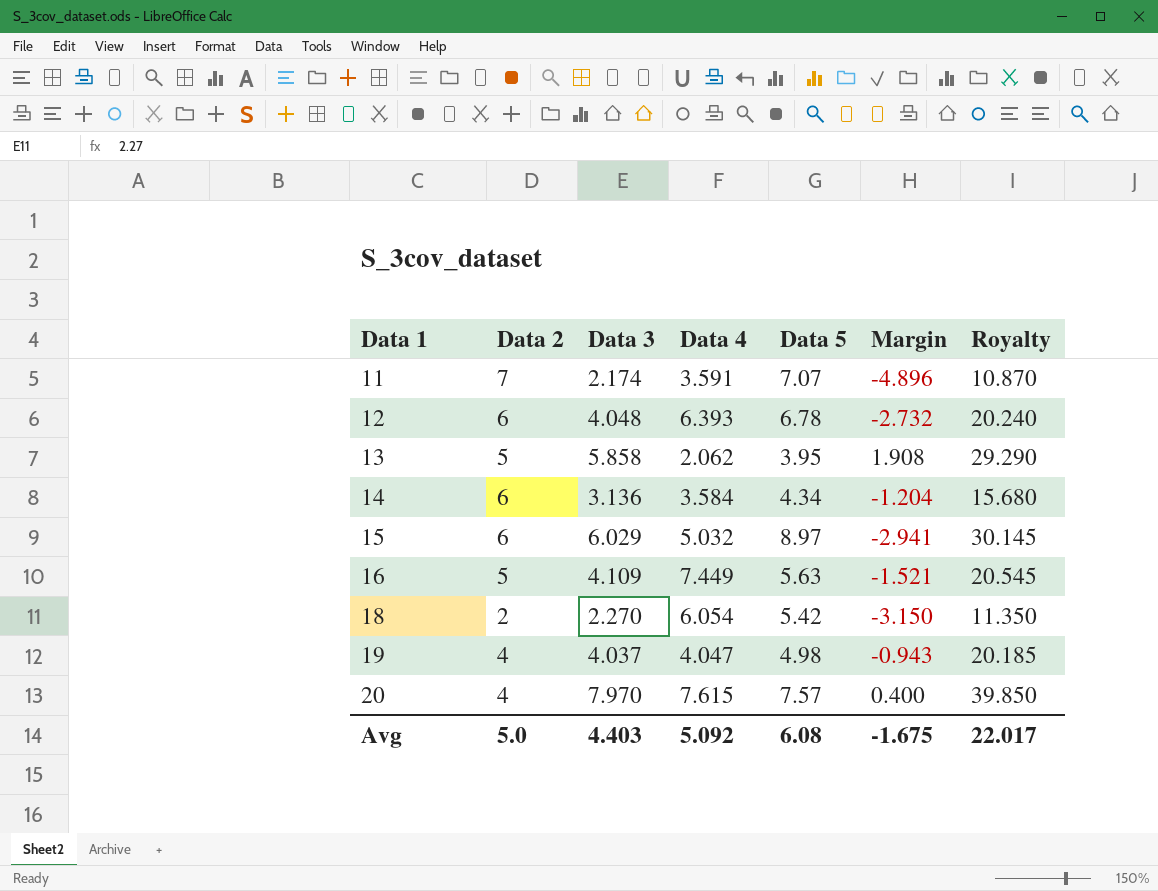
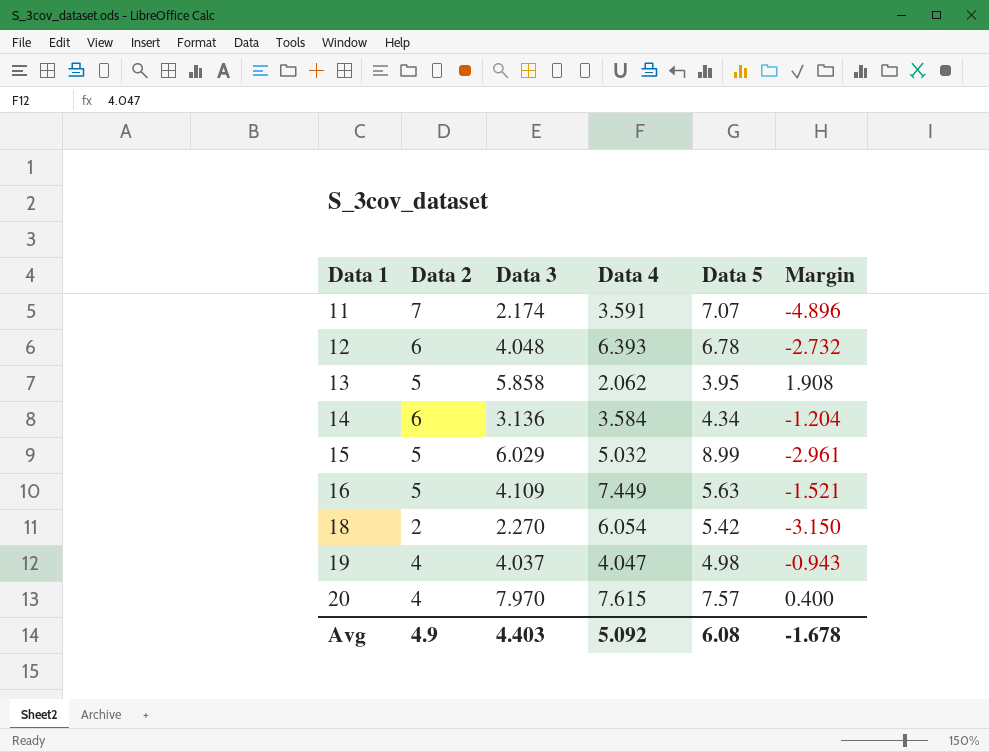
column Royalty | formula: [Data 3] * 5 -> none
15 | Data 2: 6 -> 5
15 | Data 5: 8.97 -> 8.99
15 | Margin: -2.941 -> -2.961
Avg | Data 2: 5.0 -> 4.9
Avg | Margin: -1.675 -> -1.678

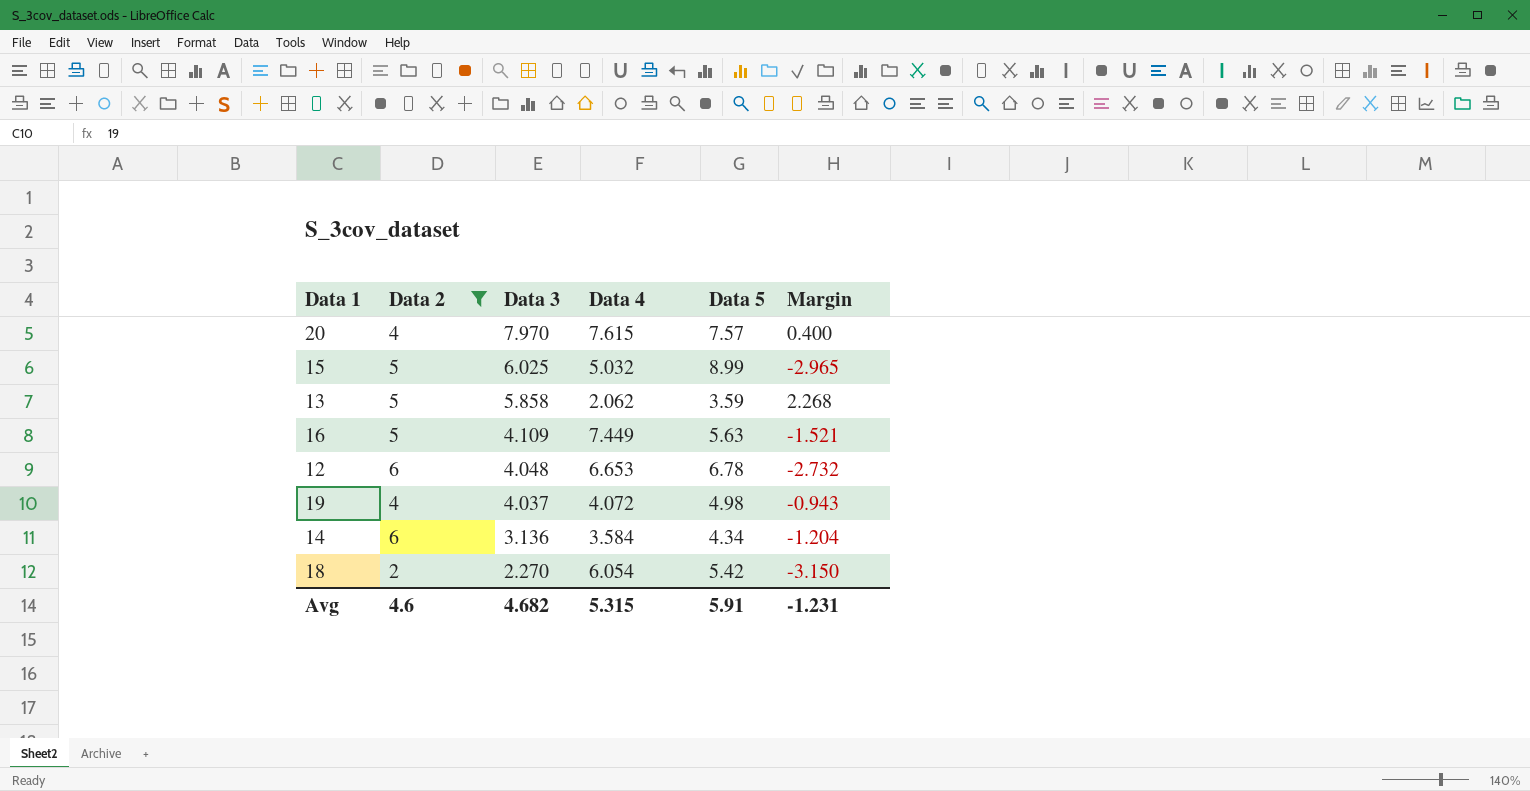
filter: none -> Data 2 != 7
row order: Data 1 ascending -> Data 3 descending
15 | Data 3: 6.029 -> 6.025
15 | Margin: -2.961 -> -2.965
13 | Data 5: 3.95 -> 3.59
13 | Margin: 1.908 -> 2.268
12 | Data 4: 6.393 -> 6.653
19 | Data 4: 4.047 -> 4.072
Avg | Data 2: 4.9 -> 4.6
Avg | Data 3: 4.403 -> 4.682
Avg | Data 4: 5.092 -> 5.315
Avg | Data 5: 6.08 -> 5.91
Avg | Margin: -1.678 -> -1.231

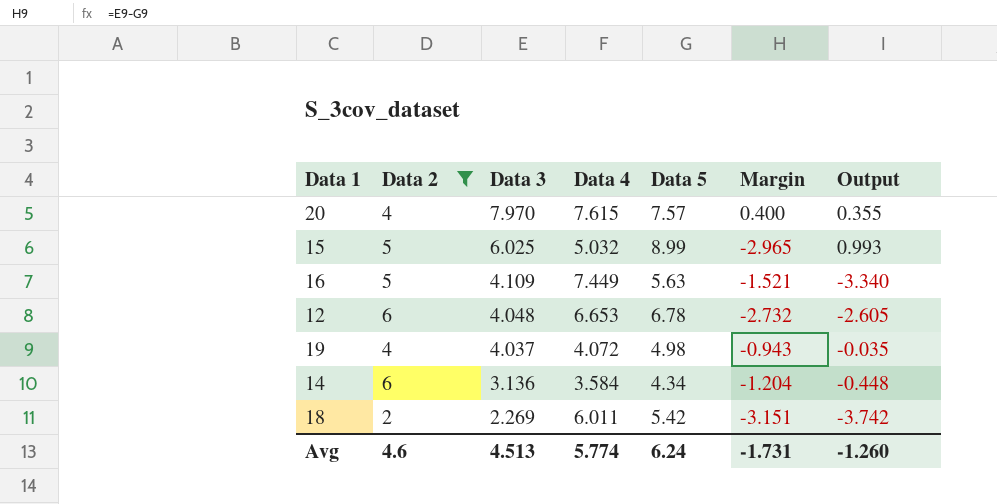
column Output | formula: none -> [Data 3] - [Data 4]
row 13: 5 | 5.858 | 2.062 | 3.59 | 2.268 -> none
18 | Data 3: 2.270 -> 2.269
18 | Data 4: 6.054 -> 6.011
18 | Margin: -3.150 -> -3.151
Avg | Data 3: 4.682 -> 4.513
Avg | Data 4: 5.315 -> 5.774
Avg | Data 5: 5.91 -> 6.24
Avg | Margin: -1.231 -> -1.731

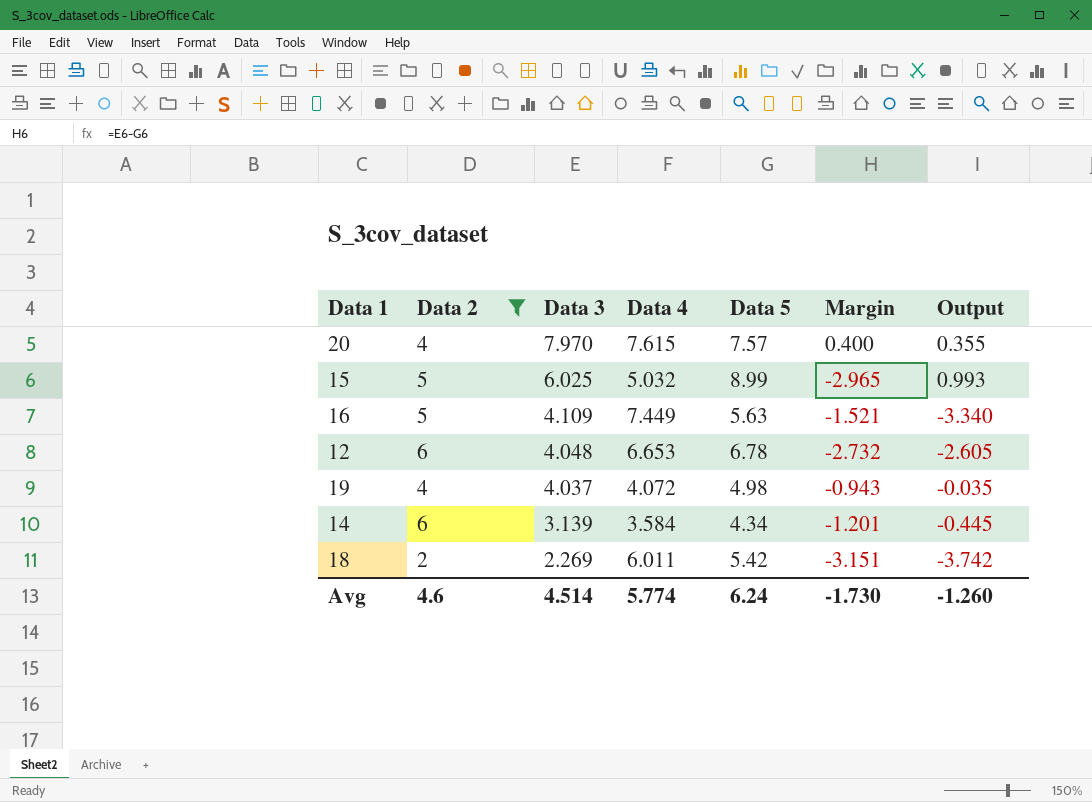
14 | Data 3: 3.136 -> 3.139
14 | Margin: -1.204 -> -1.201
14 | Output: -0.448 -> -0.445
Avg | Data 3: 4.513 -> 4.514
Avg | Margin: -1.731 -> -1.730

